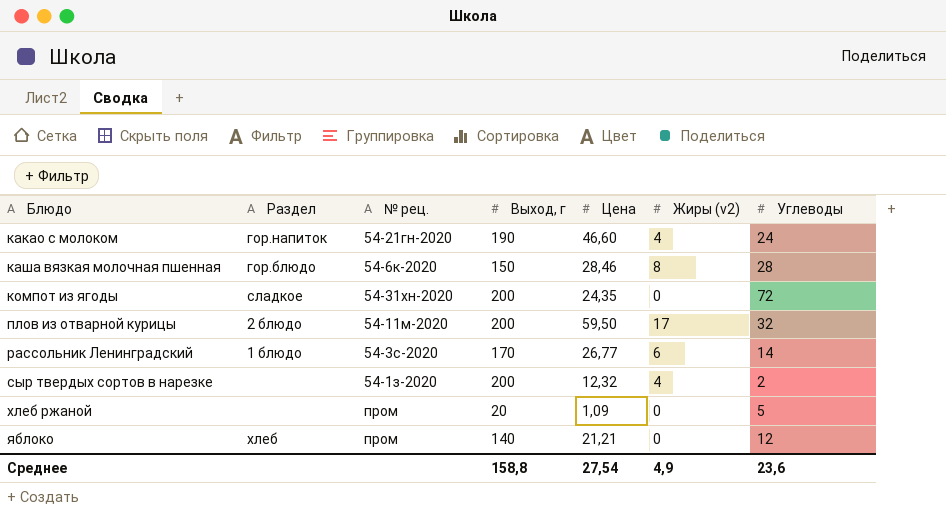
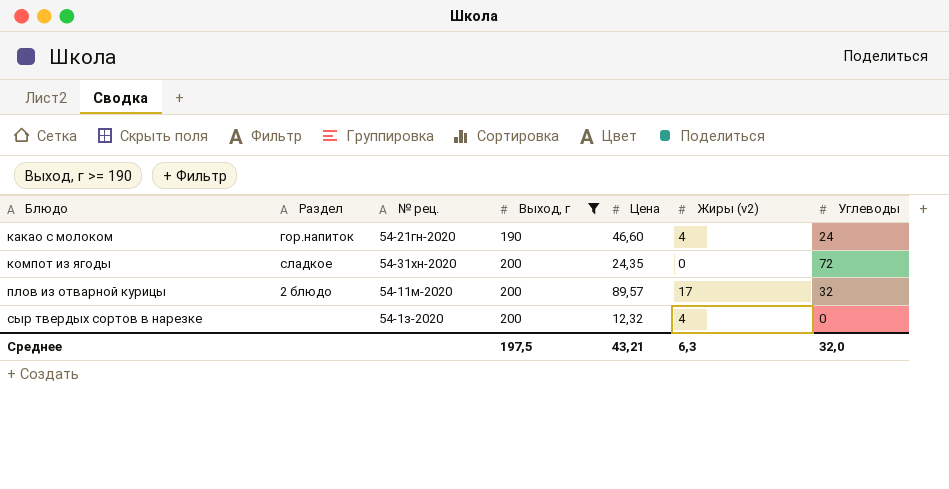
filter: none -> Выход, г >= 190
плов из отварной курицы | Цена: 59,50 -> 89,57
сыр твердых сортов в нарезке | Углеводы: 2 -> 0
Среднее | Выход, г: 158,8 -> 197,5
Среднее | Цена: 27,54 -> 43,21
Среднее | Жиры (v2): 4,9 -> 6,3
Среднее | Углеводы: 23,6 -> 32,0

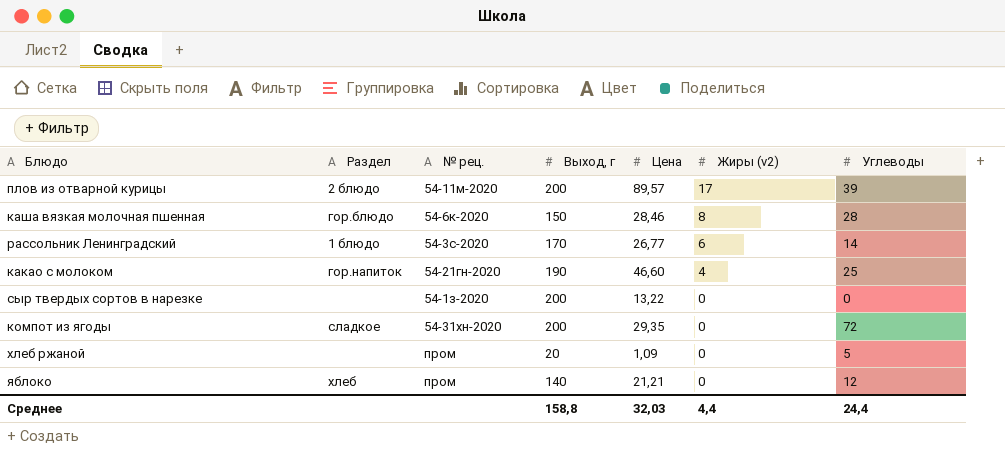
filter: Выход, г >= 190 -> none
row order: Блюдо ascending -> Жиры (v2) descending
плов из отварной курицы | Углеводы: 32 -> 39
какао с молоком | Углеводы: 24 -> 25
сыр твердых сортов в нарезке | Цена: 12,32 -> 13,22
сыр твердых сортов в нарезке | Жиры (v2): 4 -> 0
компот из ягоды | Цена: 24,35 -> 29,35
Среднее | Выход, г: 197,5 -> 158,8
Среднее | Цена: 43,21 -> 32,03
Среднее | Жиры (v2): 6,3 -> 4,4
Среднее | Углеводы: 32,0 -> 24,4

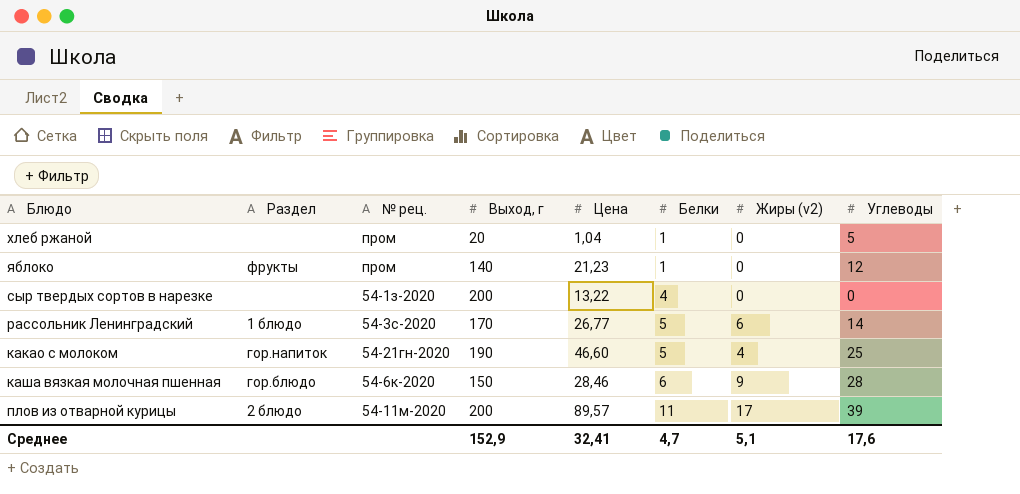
row order: Жиры (v2) descending -> Белки ascending
column Белки | position: none -> 6
row компот из ягоды: сладкое | 54-31хн-2020 | 200 | 29,35 | 0 | 72 -> none
хлеб ржаной | Цена: 1,09 -> 1,04
яблоко | Раздел: хлеб -> фрукты
яблоко | Цена: 21,21 -> 21,23
каша вязкая молочная пшенная | Жиры (v2): 8 -> 9
Среднее | Выход, г: 158,8 -> 152,9
Среднее | Цена: 32,03 -> 32,41
Среднее | Жиры (v2): 4,4 -> 5,1
Среднее | Углеводы: 24,4 -> 17,6

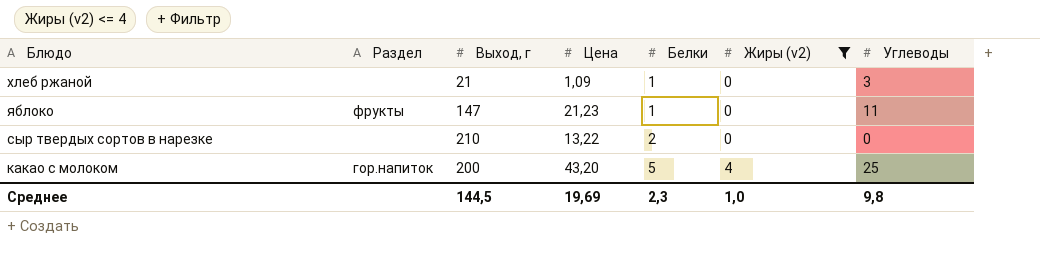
filter: none -> Жиры (v2) <= 4
column № рец. | position: 3 -> none
хлеб ржаной | Выход, г: 20 -> 21
хлеб ржаной | Цена: 1,04 -> 1,09
хлеб ржаной | Углеводы: 5 -> 3
яблоко | Выход, г: 140 -> 147
яблоко | Углеводы: 12 -> 11
сыр твердых сортов в нарезке | Выход, г: 200 -> 210
сыр твердых сортов в нарезке | Белки: 4 -> 2
какао с молоком | Выход, г: 190 -> 200
какао с молоком | Цена: 46,60 -> 43,20
Среднее | Выход, г: 152,9 -> 144,5
Среднее | Цена: 32,41 -> 19,69
Среднее | Белки: 4,7 -> 2,3
Среднее | Жиры (v2): 5,1 -> 1,0
Среднее | Углеводы: 17,6 -> 9,8

